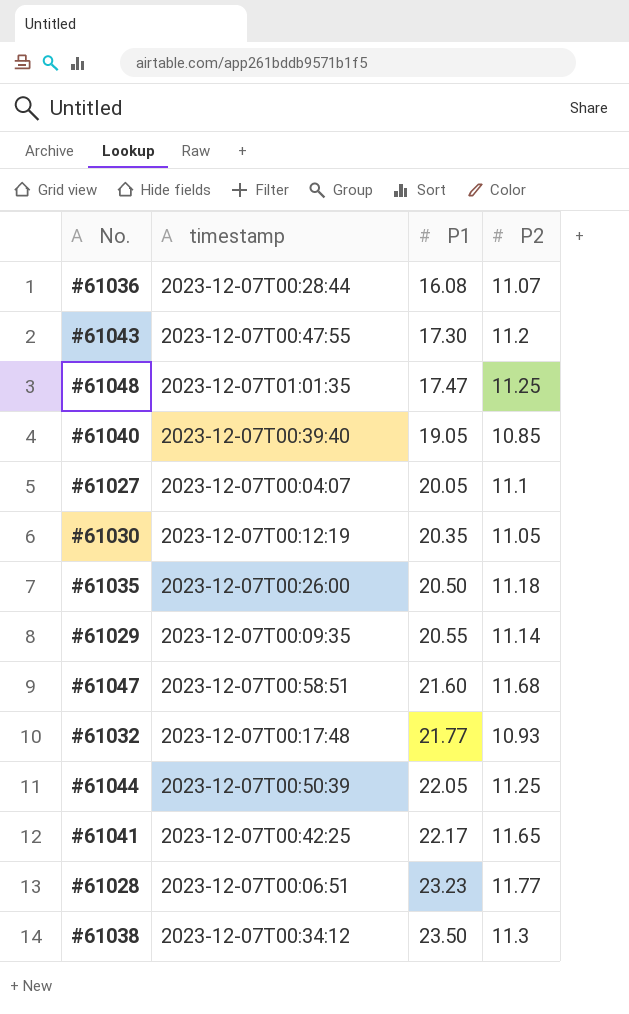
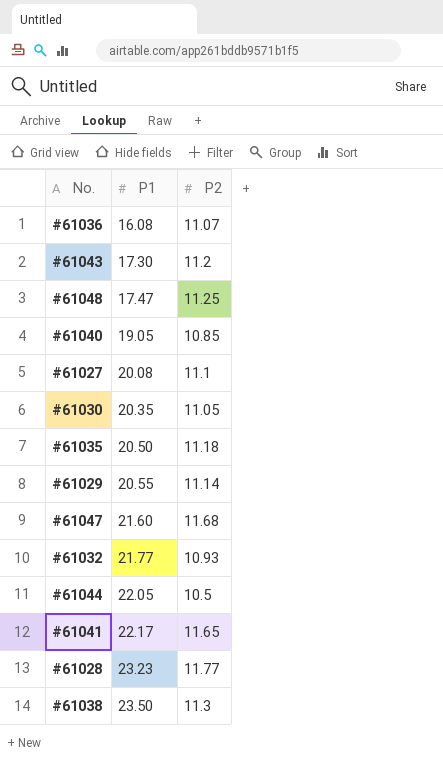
column timestamp | position: 2 -> none
#61027 | P1: 20.05 -> 20.08
#61044 | P2: 11.25 -> 10.5

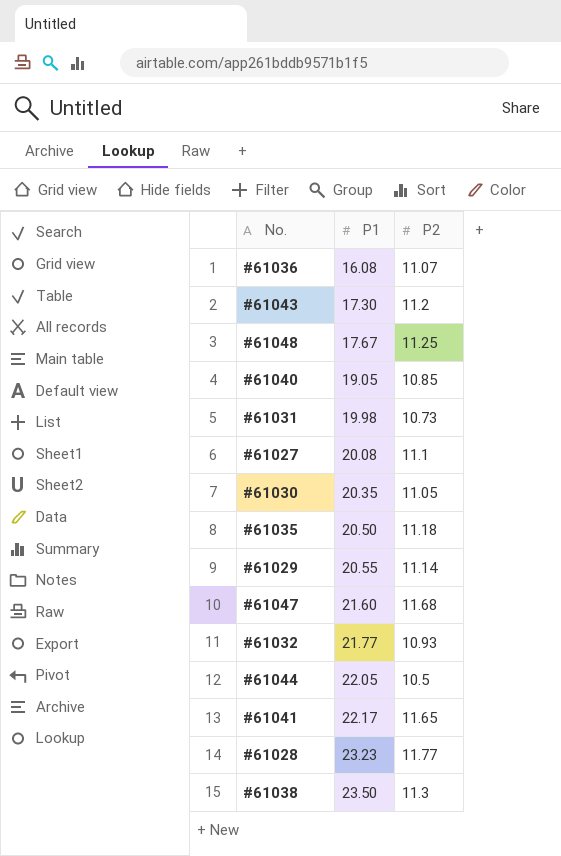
#61048 | P1: 17.47 -> 17.67
row #61031: none -> 19.98 | 10.73

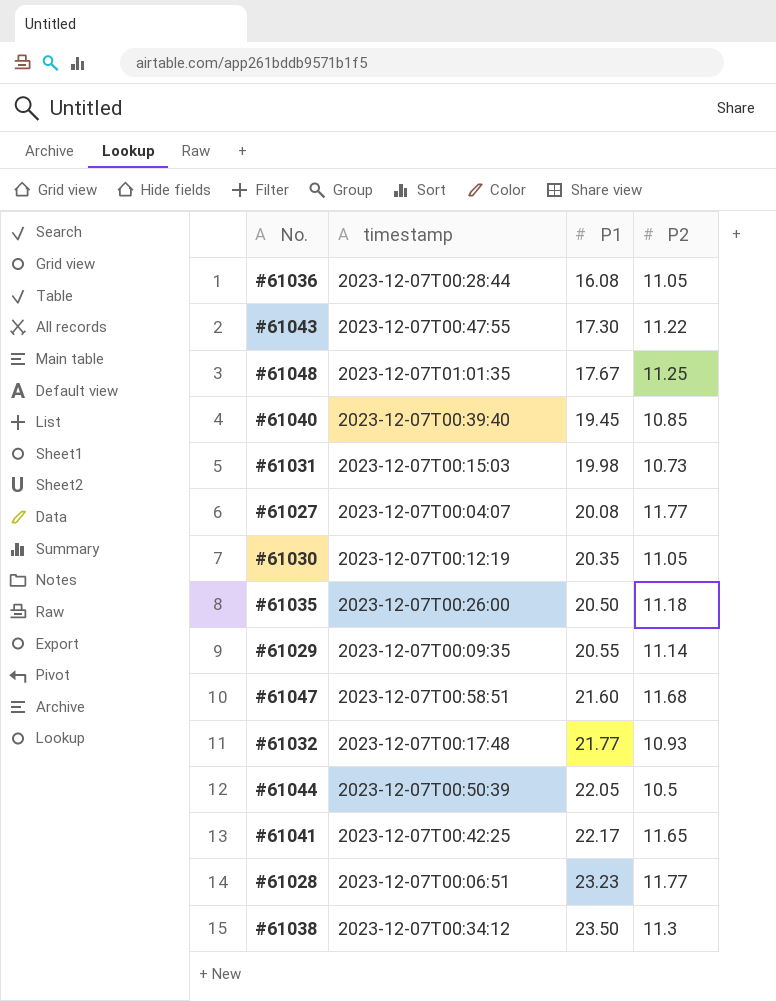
column timestamp | position: none -> 2
#61036 | P2: 11.07 -> 11.05
#61043 | P2: 11.2 -> 11.22
#61040 | P1: 19.05 -> 19.45
#61027 | P2: 11.1 -> 11.77

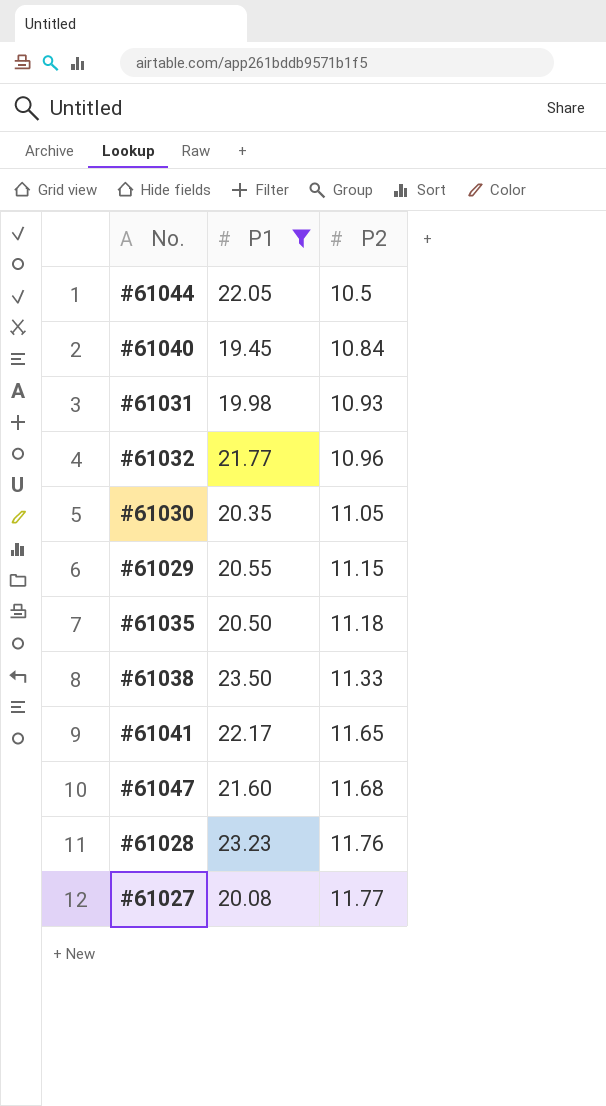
filter: none -> P1 >= 19.45
row order: P1 ascending -> P2 ascending
column timestamp | position: 2 -> none
#61040 | P2: 10.85 -> 10.84
#61031 | P2: 10.73 -> 10.93
#61032 | P2: 10.93 -> 10.96
#61029 | P2: 11.14 -> 11.15
#61038 | P2: 11.3 -> 11.33
#61028 | P2: 11.77 -> 11.76

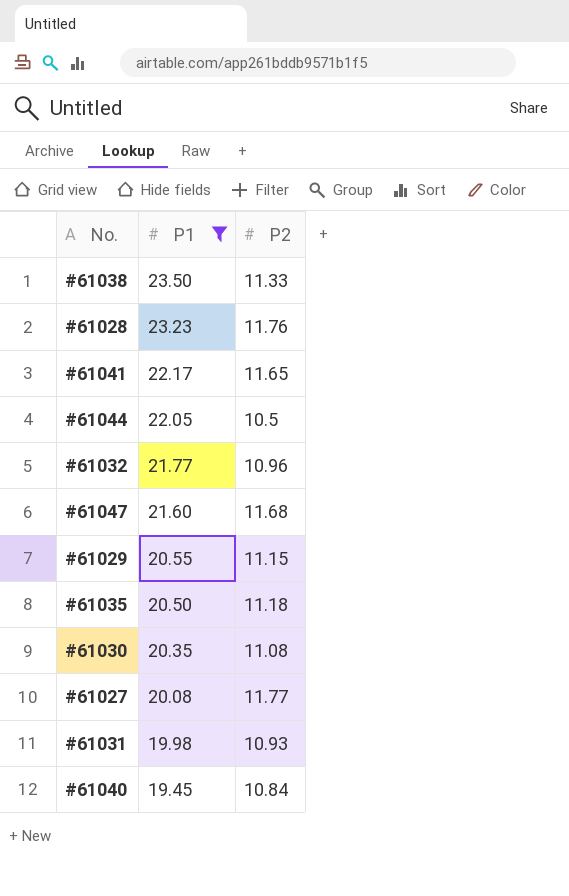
row order: P2 ascending -> P1 descending
#61030 | P2: 11.05 -> 11.08

